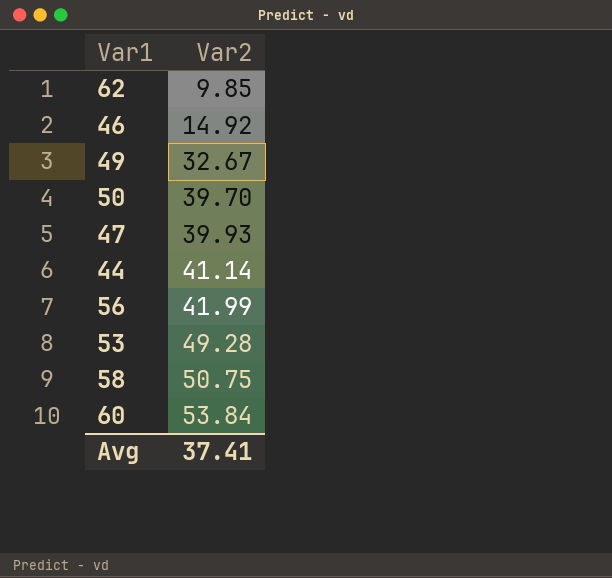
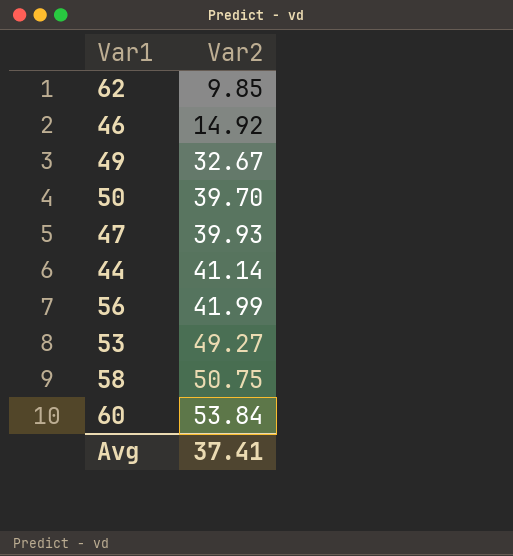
53 | Var2: 49.28 -> 49.27

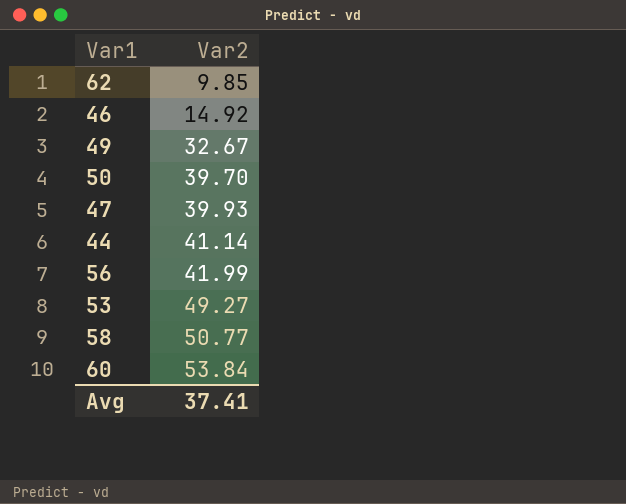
58 | Var2: 50.75 -> 50.77

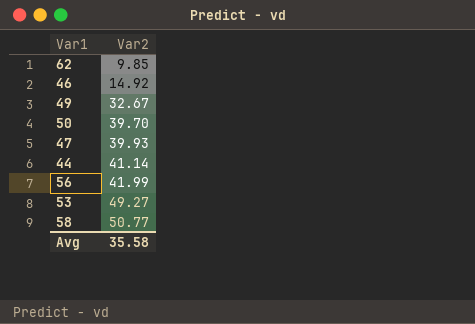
row 60: 53.84 -> none
Avg | Var2: 37.41 -> 35.58

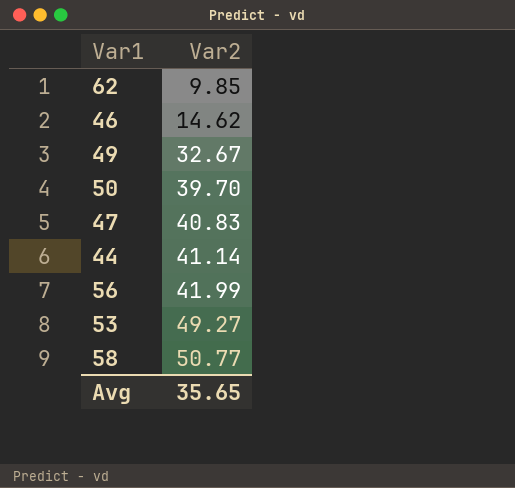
46 | Var2: 14.92 -> 14.62
47 | Var2: 39.93 -> 40.83
Avg | Var2: 35.58 -> 35.65

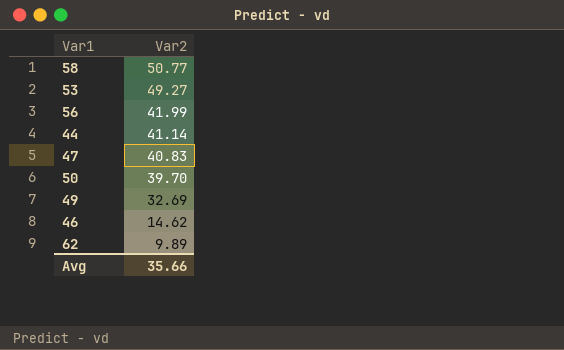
row order: Var2 ascending -> Var2 descending
49 | Var2: 32.67 -> 32.69
62 | Var2: 9.85 -> 9.89
Avg | Var2: 35.65 -> 35.66

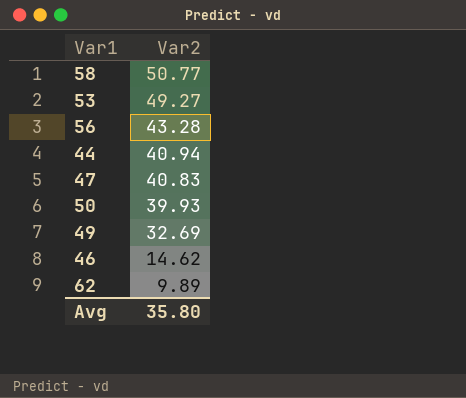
56 | Var2: 41.99 -> 43.28
44 | Var2: 41.14 -> 40.94
50 | Var2: 39.70 -> 39.93
Avg | Var2: 35.66 -> 35.80

